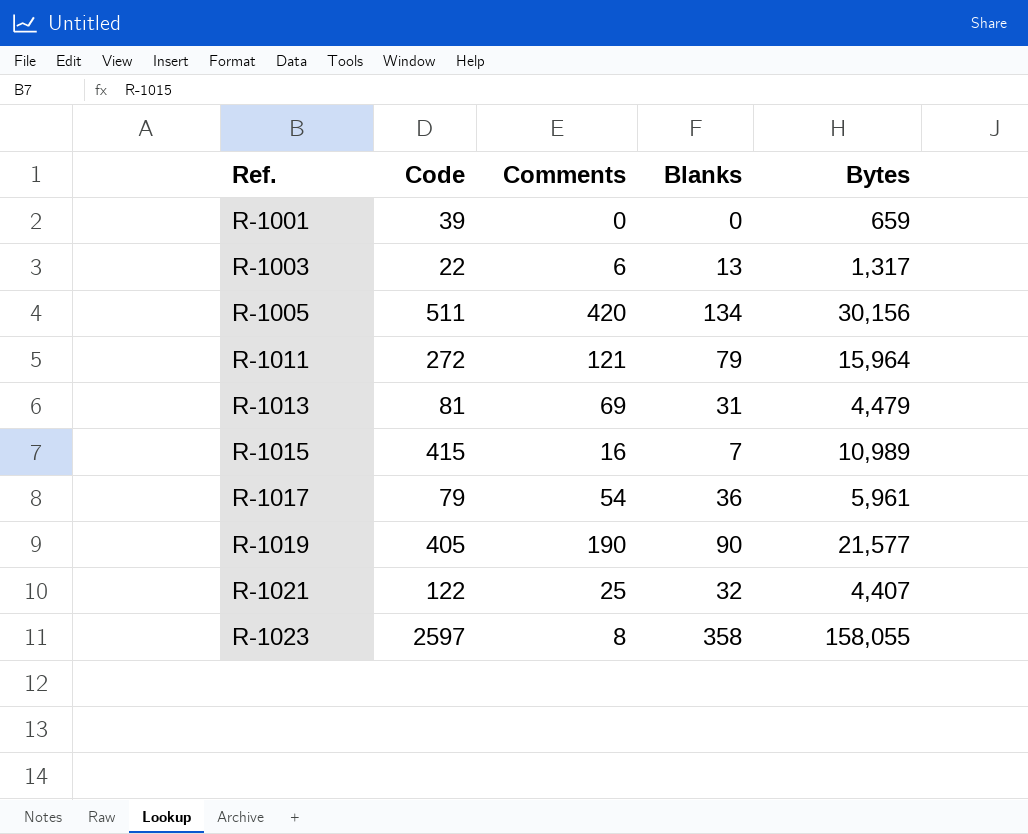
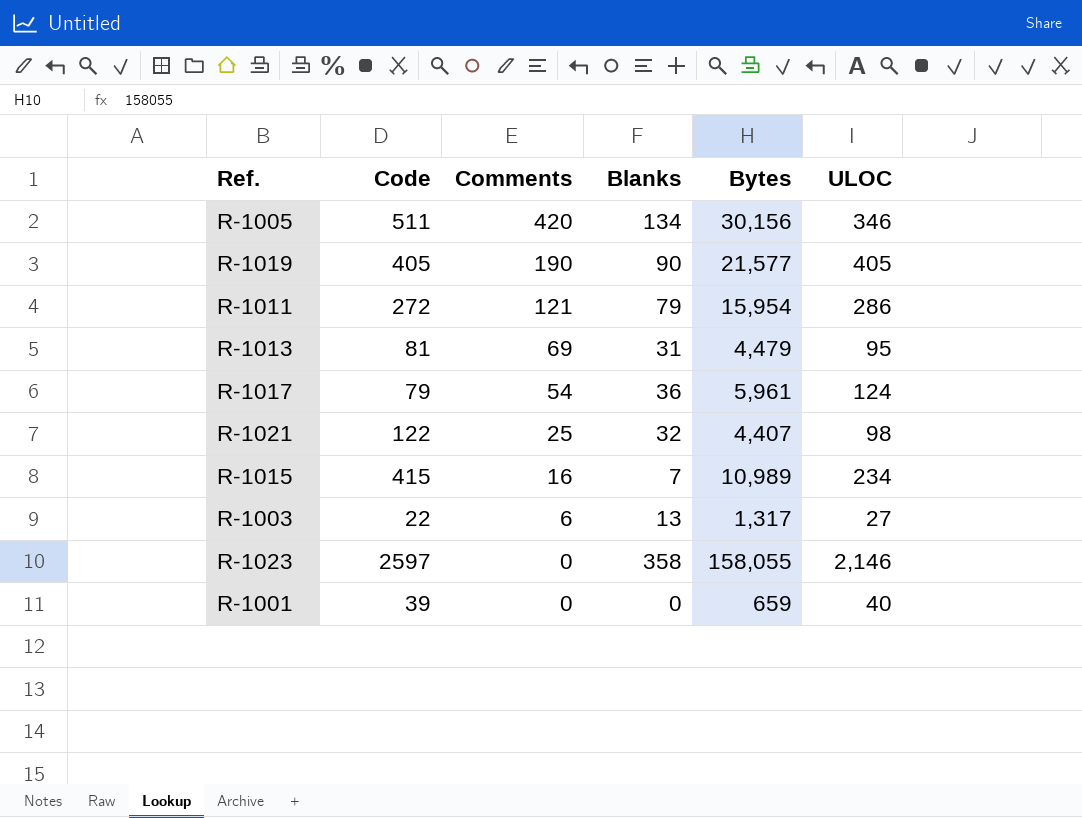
row order: Ref. ascending -> Comments descending
column ULOC | position: none -> 6
R-1011 | Bytes: 15,964 -> 15,954
R-1023 | Comments: 8 -> 0

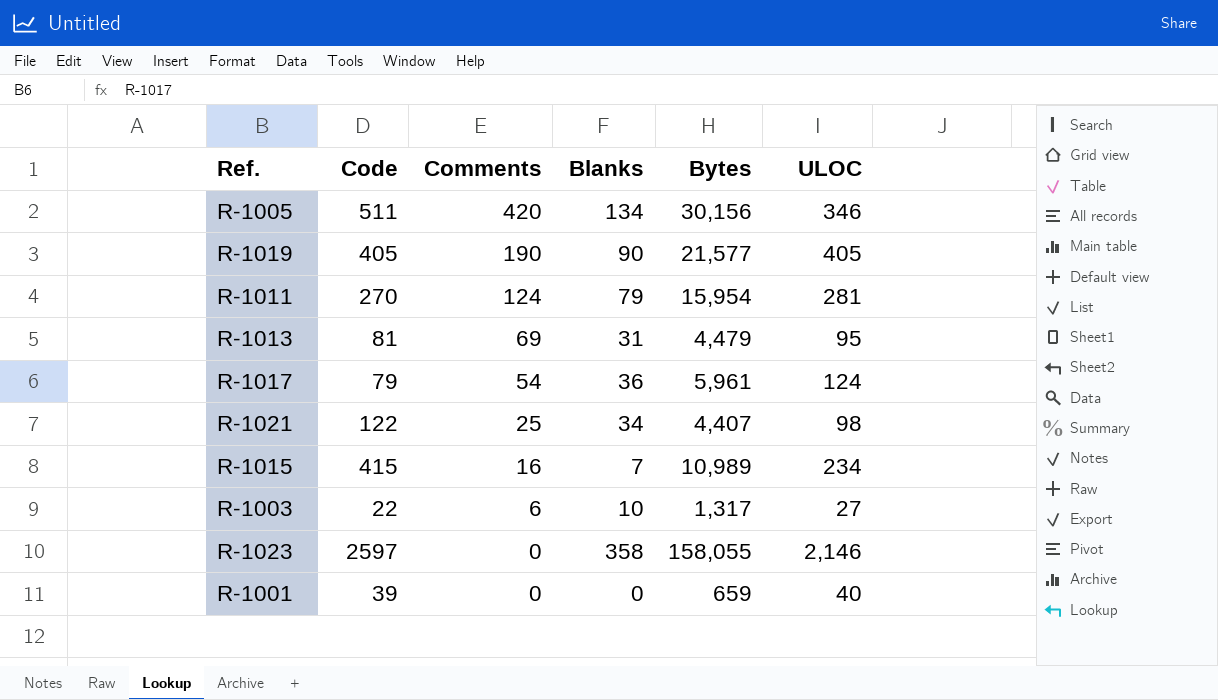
R-1011 | Code: 272 -> 270
R-1011 | Comments: 121 -> 124
R-1011 | ULOC: 286 -> 281
R-1021 | Blanks: 32 -> 34
R-1003 | Blanks: 13 -> 10

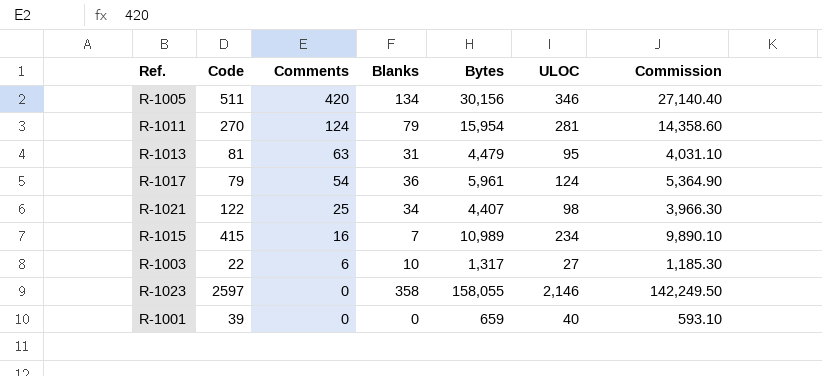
column Commission | formula: none -> [Bytes] * 0.9
row R-1019: 405 | 190 | 90 | 21,577 | 405 -> none
R-1013 | Comments: 69 -> 63

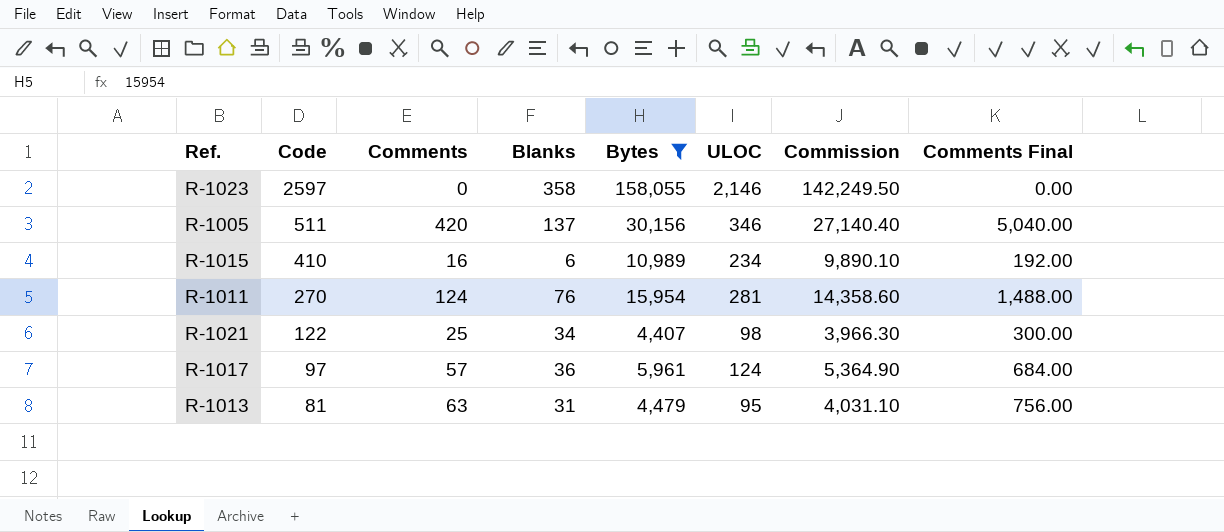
filter: none -> Bytes >= 4,407
row order: Comments descending -> Code descending
column Comments Final | formula: none -> [Comments] * 12
R-1005 | Blanks: 134 -> 137
R-1015 | Code: 415 -> 410
R-1015 | Blanks: 7 -> 6
R-1011 | Blanks: 79 -> 76
R-1017 | Code: 79 -> 97
R-1017 | Comments: 54 -> 57

